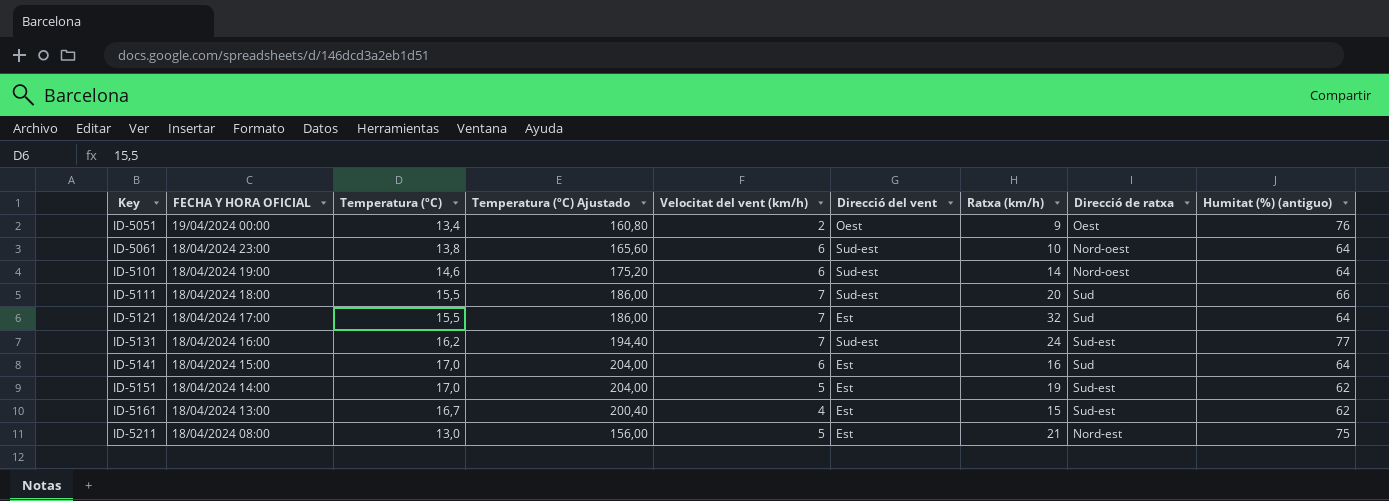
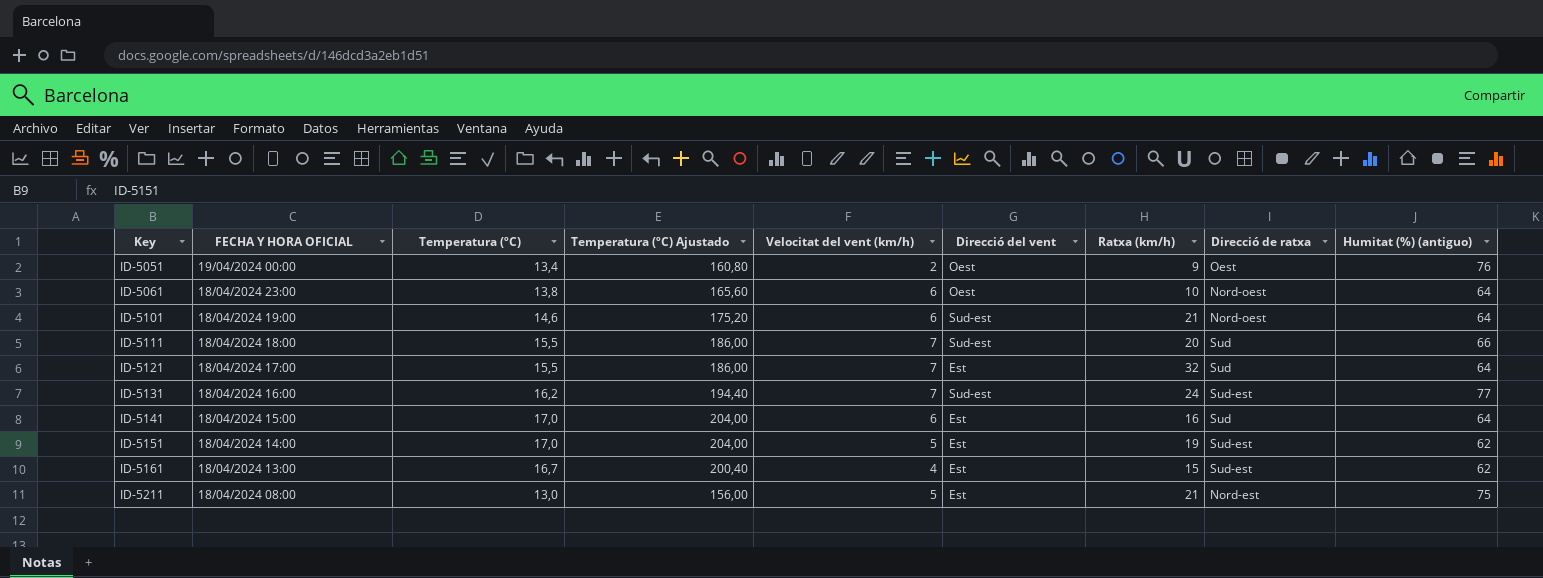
ID-5061 | Direcció del vent: Sud-est -> Oest
ID-5101 | Ratxa (km/h): 14 -> 21

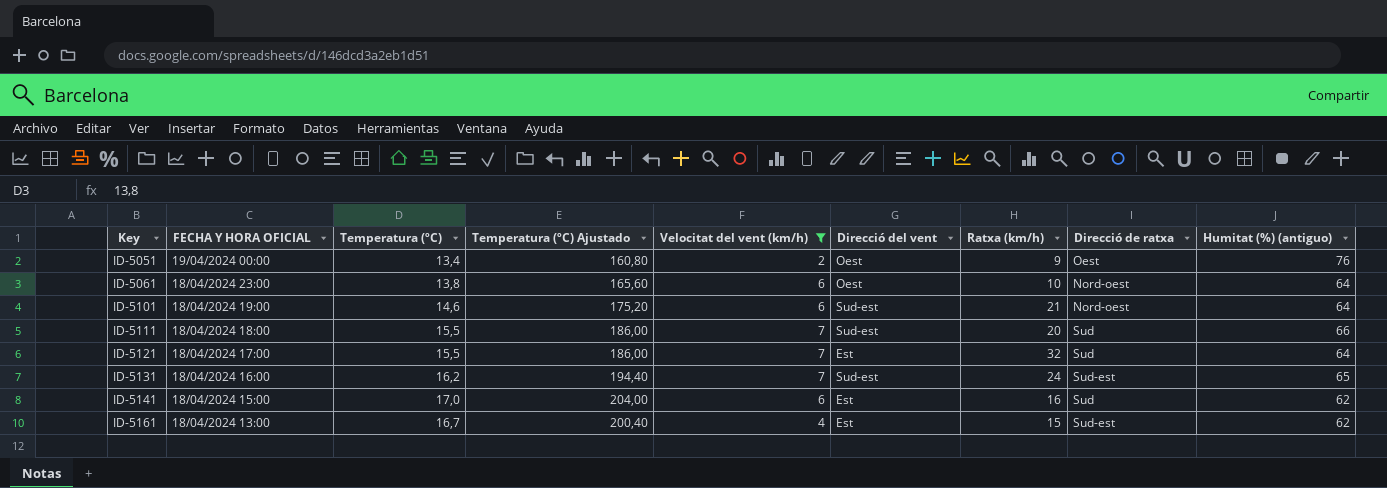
filter: none -> Velocitat del vent (km/h) != 5
ID-5131 | Humitat (%) (antiguo): 77 -> 65
ID-5141 | Humitat (%) (antiguo): 64 -> 62

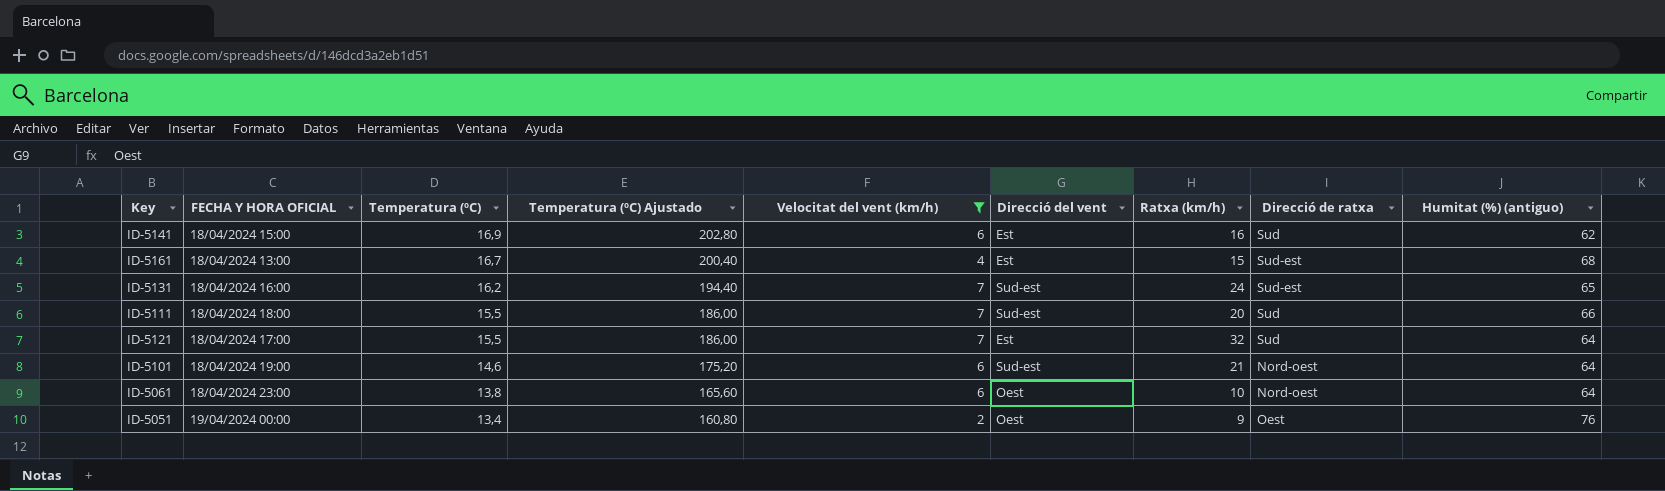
row order: Key ascending -> Temperatura (ºC) descending
ID-5141 | Temperatura (ºC): 17,0 -> 16,9
ID-5141 | Temperatura (ºC) Ajustado: 204,00 -> 202,80
ID-5161 | Humitat (%) (antiguo): 62 -> 68

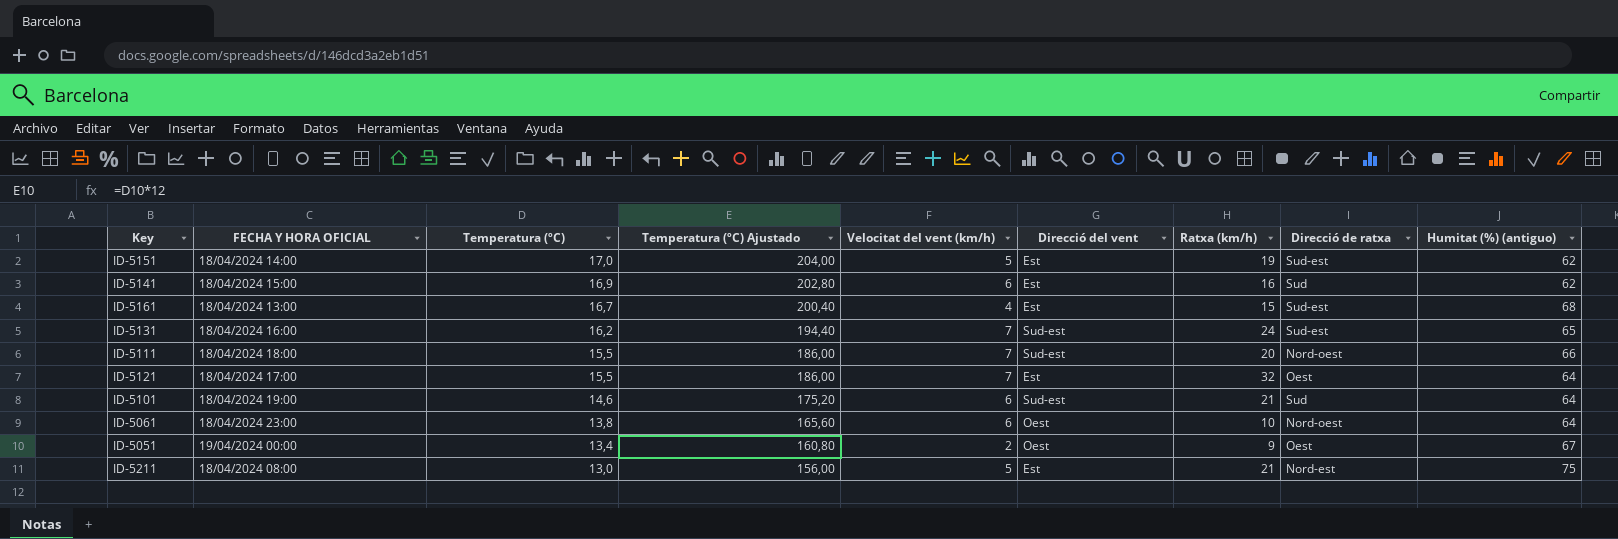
filter: Velocitat del vent (km/h) != 5 -> none
ID-5111 | Direcció de ratxa: Sud -> Nord-oest
ID-5121 | Direcció de ratxa: Sud -> Oest
ID-5101 | Direcció de ratxa: Nord-oest -> Sud
ID-5051 | Humitat (%) (antiguo): 76 -> 67

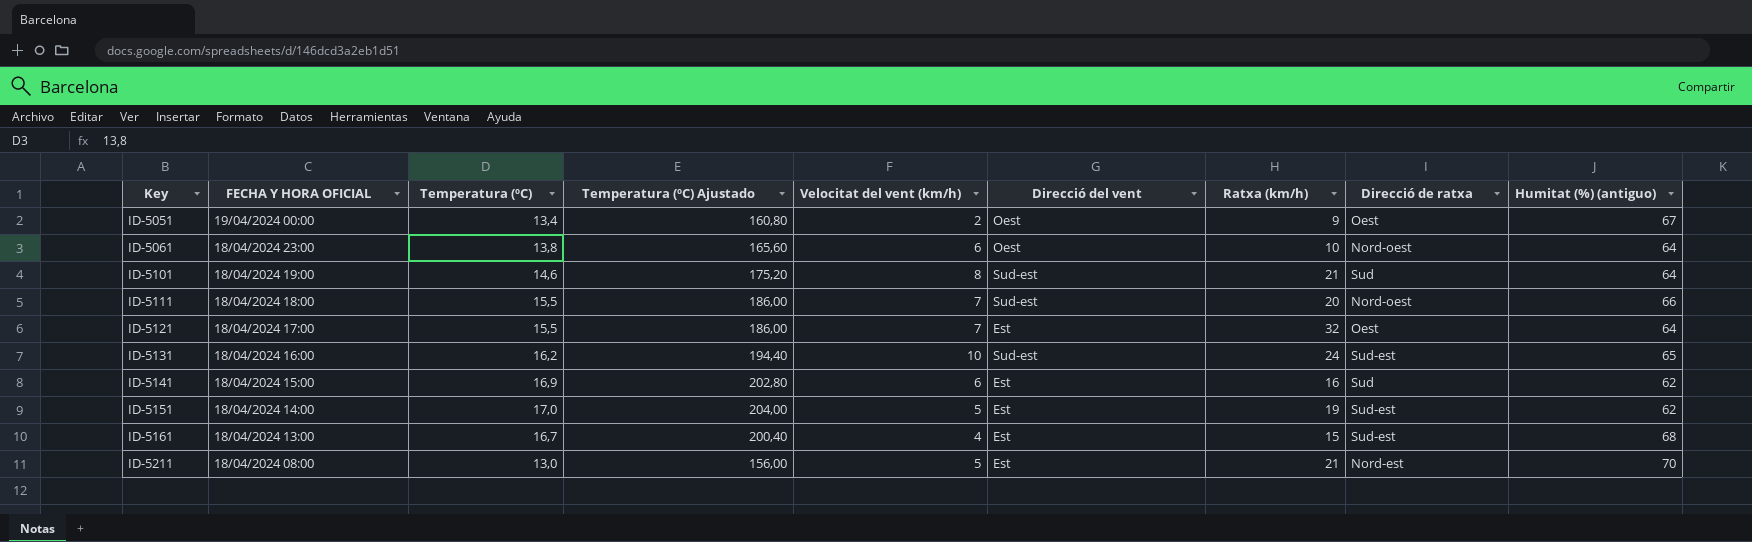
row order: Temperatura (ºC) descending -> Key ascending
ID-5101 | Velocitat del vent (km/h): 6 -> 8
ID-5131 | Velocitat del vent (km/h): 7 -> 10
ID-5211 | Humitat (%) (antiguo): 75 -> 70

